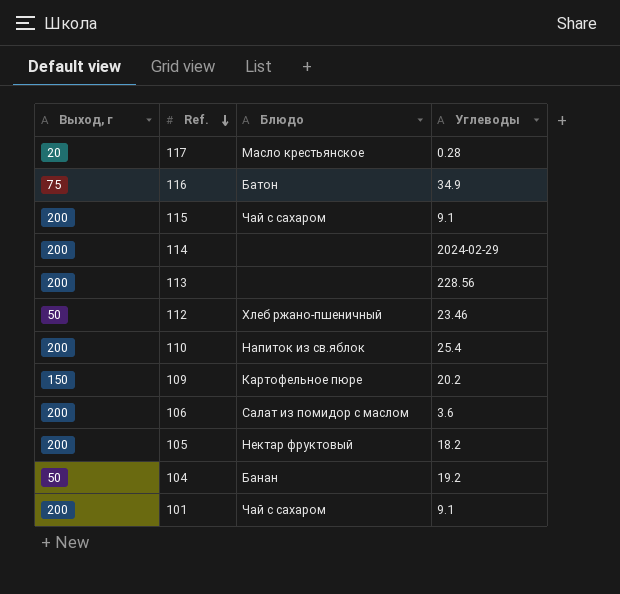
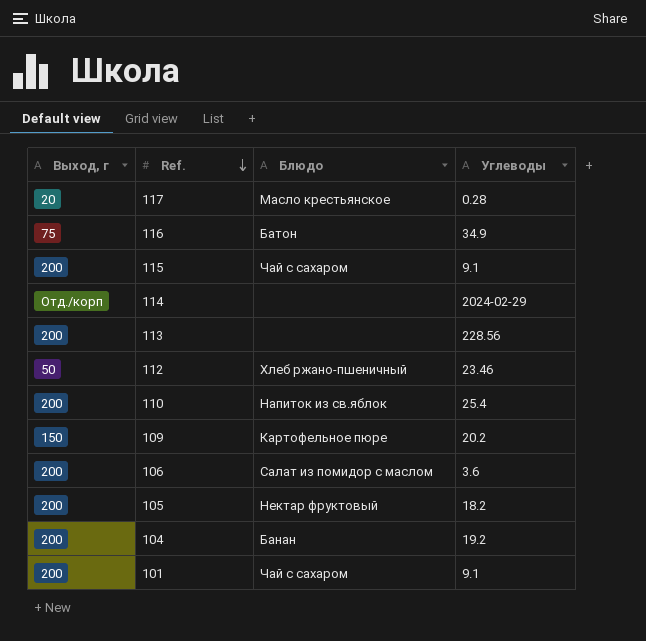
114 | Выход, г: 200 -> Отд./корп
104 | Выход, г: 50 -> 200

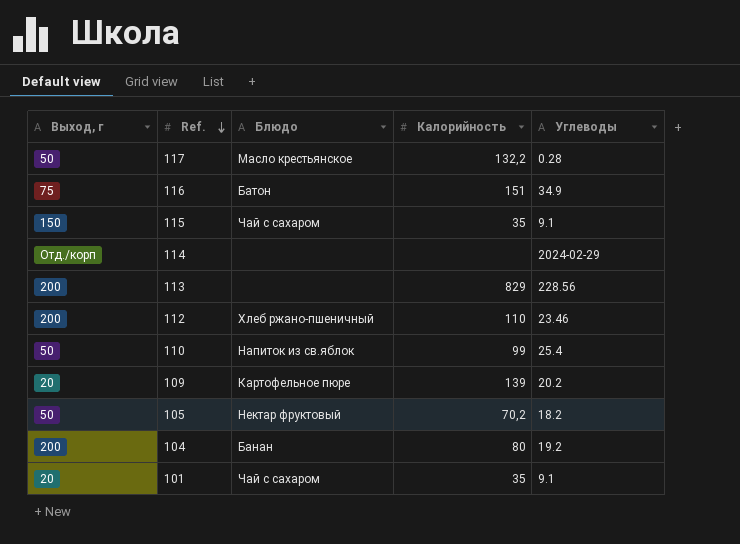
column Калорийность | position: none -> 4
row 106: 200 | Салат из помидор с маслом | 3.6 -> none
117 | Выход, г: 20 -> 50
115 | Выход, г: 200 -> 150
112 | Выход, г: 50 -> 200
110 | Выход, г: 200 -> 50
109 | Выход, г: 150 -> 20
105 | Выход, г: 200 -> 50
101 | Выход, г: 200 -> 20

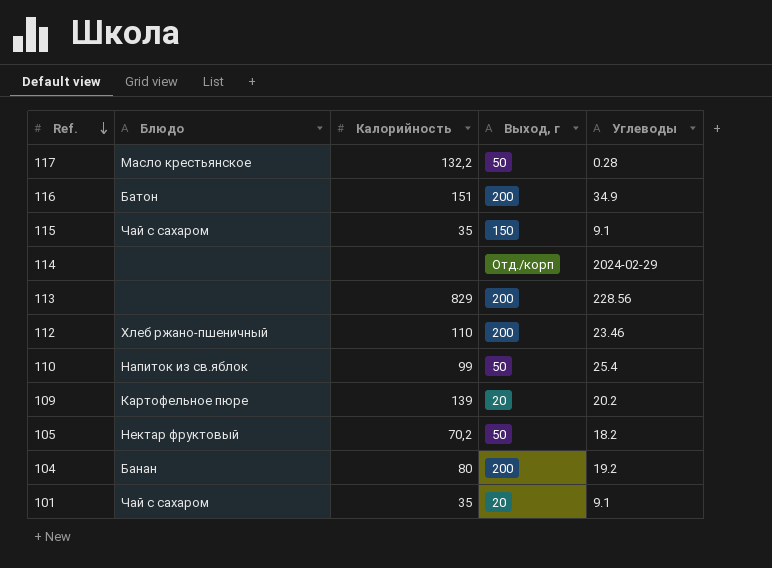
column Выход, г | position: 1 -> 4
116 | Выход, г: 75 -> 200

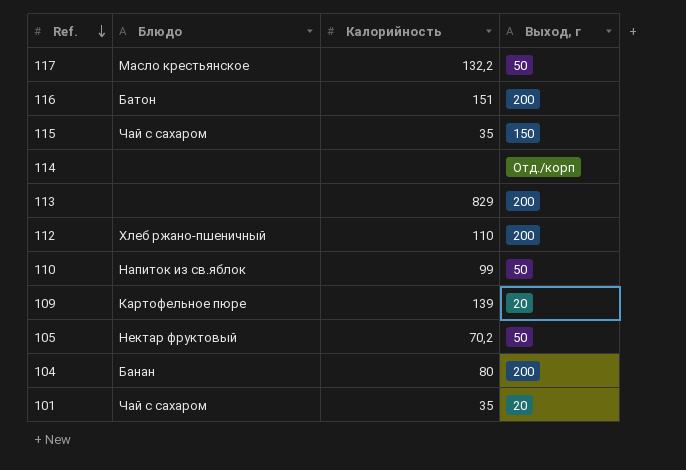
column Углеводы | position: 5 -> none

